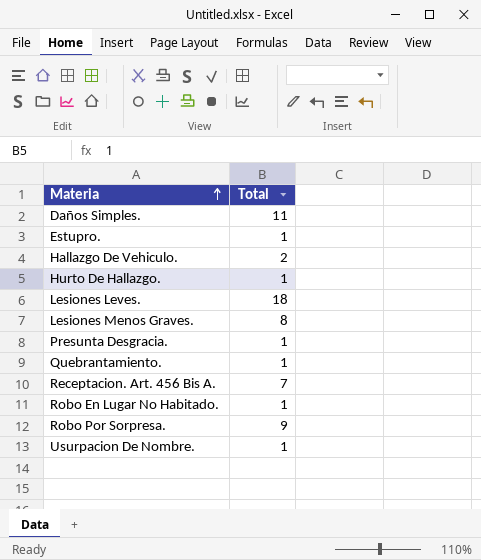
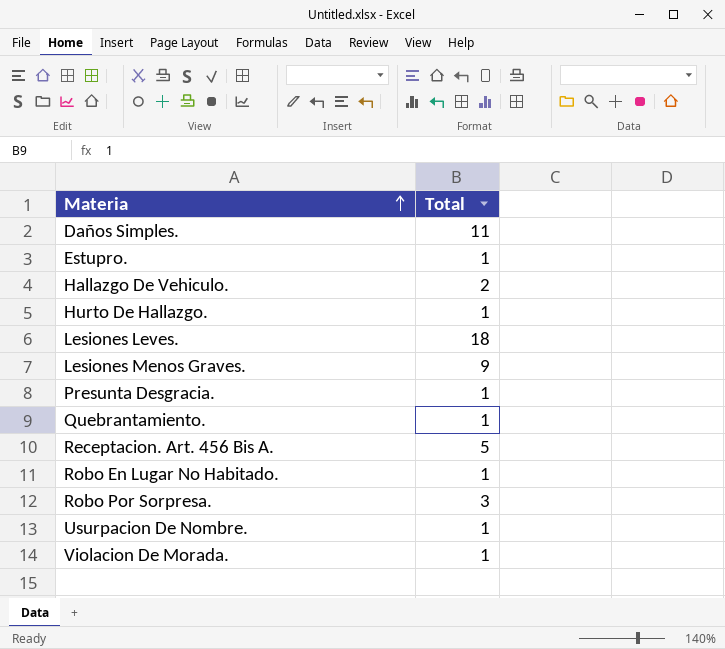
Lesiones Menos Graves. | Total: 8 -> 9
Receptacion. Art. 456 Bis A. | Total: 7 -> 5
Robo Por Sorpresa. | Total: 9 -> 3
row Violacion De Morada.: none -> 1

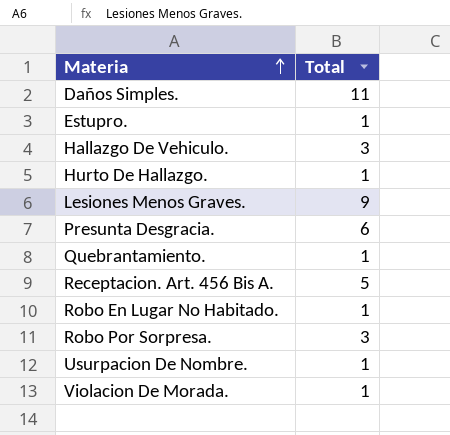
row Lesiones Leves.: 18 -> none
Hallazgo De Vehiculo. | Total: 2 -> 3
Presunta Desgracia. | Total: 1 -> 6

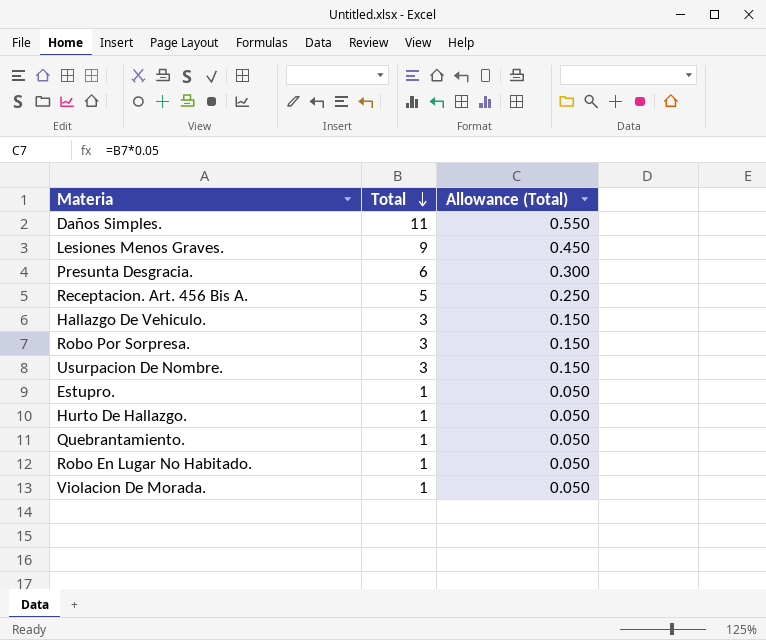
row order: Materia ascending -> Total descending
column Allowance (Total) | formula: none -> [Total] * 0.05
Usurpacion De Nombre. | Total: 1 -> 3

